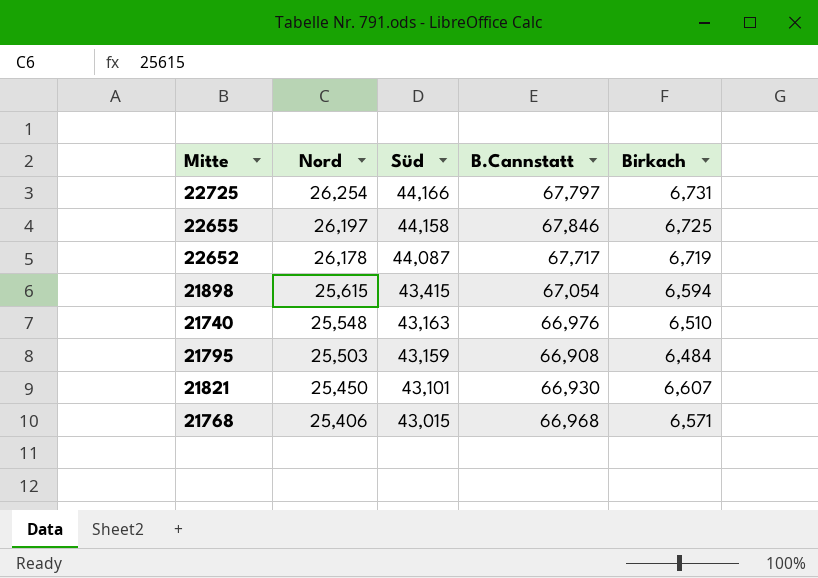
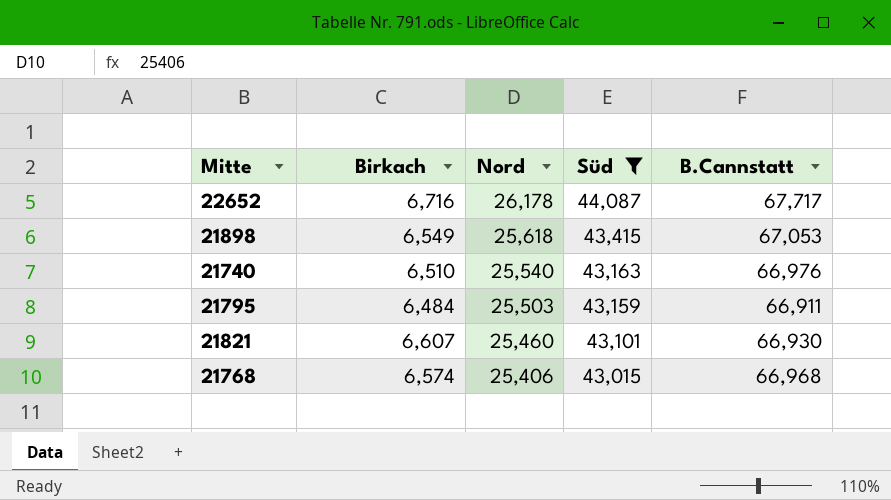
filter: none -> Süd <= 44,087
column Birkach | position: 5 -> 2
22652 | Birkach: 6,719 -> 6,716
21898 | Birkach: 6,594 -> 6,549
21898 | Nord: 25,615 -> 25,618
21898 | B.Cannstatt: 67,054 -> 67,053
21740 | Nord: 25,548 -> 25,540
21795 | B.Cannstatt: 66,908 -> 66,911
21821 | Nord: 25,450 -> 25,460
21768 | Birkach: 6,571 -> 6,574

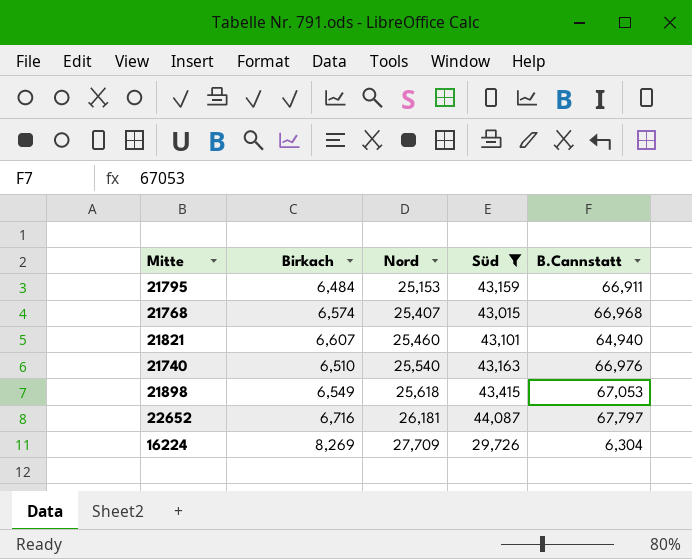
row order: Nord descending -> Nord ascending
21795 | Nord: 25,503 -> 25,153
21768 | Nord: 25,406 -> 25,407
21821 | B.Cannstatt: 66,930 -> 64,940
22652 | Nord: 26,178 -> 26,181
22652 | B.Cannstatt: 67,717 -> 67,797
row 16224: none -> 8,269 | 27,709 | 29,726 | 6,304

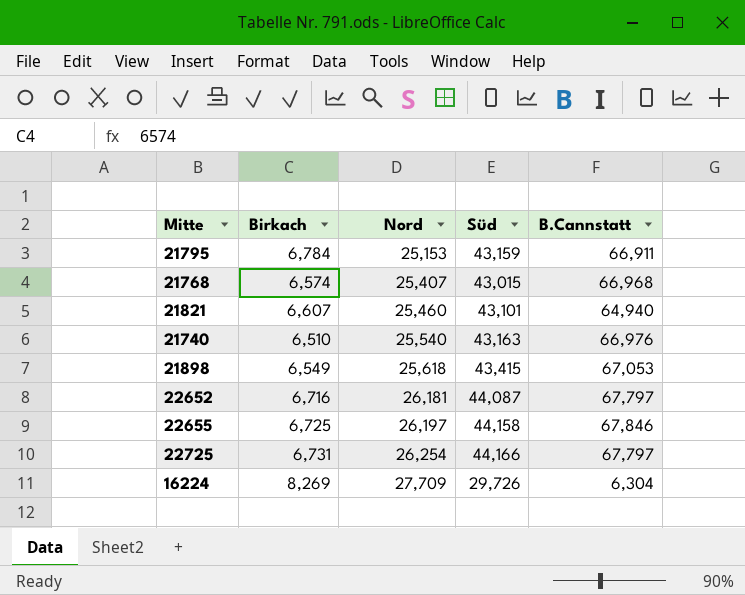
filter: Süd <= 44,087 -> none
21795 | Birkach: 6,484 -> 6,784

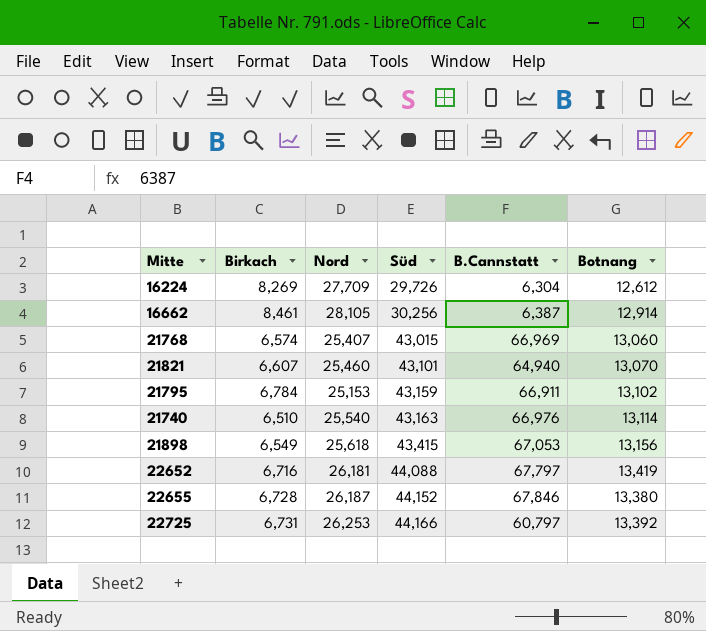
row order: Nord ascending -> Süd ascending
column Botnang | position: none -> 6
row 16662: none -> 8,461 | 28,105 | 30,256 | 6,387 | 12,914
21768 | B.Cannstatt: 66,968 -> 66,969
22652 | Süd: 44,087 -> 44,088
22655 | Birkach: 6,725 -> 6,728
22655 | Nord: 26,197 -> 26,187
22655 | Süd: 44,158 -> 44,152
22725 | Nord: 26,254 -> 26,253
22725 | B.Cannstatt: 67,797 -> 60,797

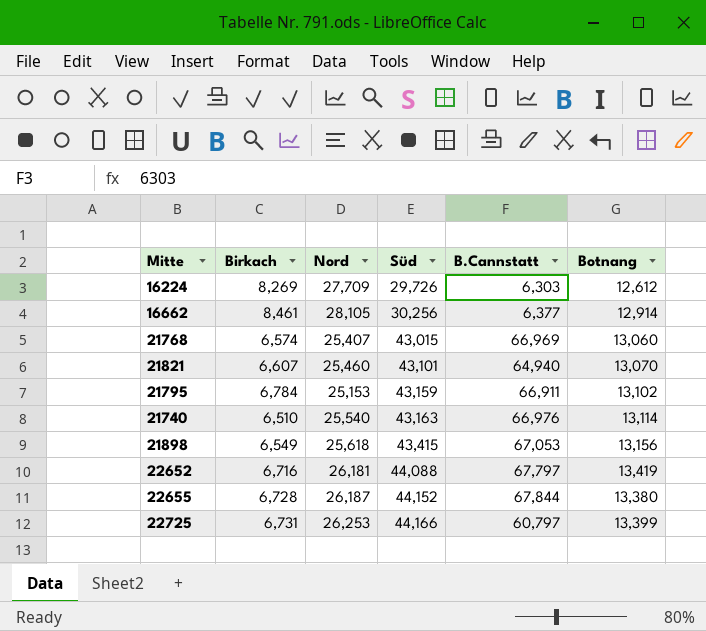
16224 | B.Cannstatt: 6,304 -> 6,303
16662 | B.Cannstatt: 6,387 -> 6,377
22655 | B.Cannstatt: 67,846 -> 67,844
22725 | Botnang: 13,392 -> 13,399

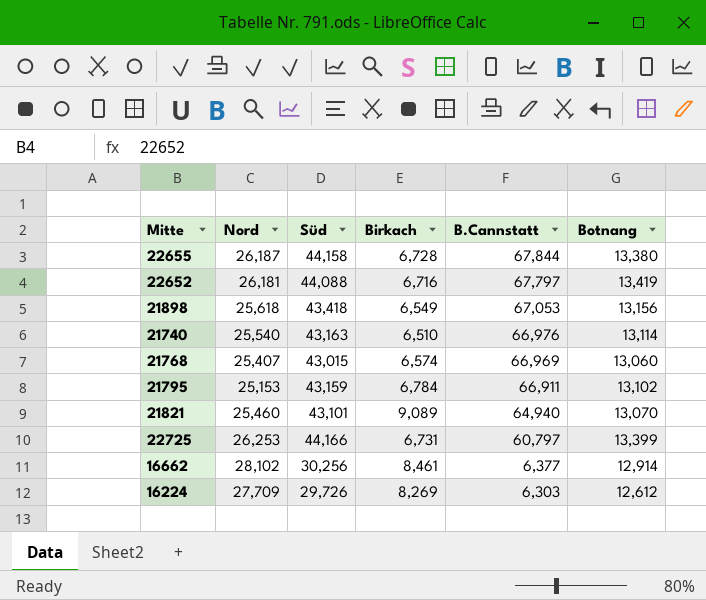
row order: Süd ascending -> B.Cannstatt descending
column Birkach | position: 2 -> 4
22655 | Süd: 44,152 -> 44,158
21898 | Süd: 43,415 -> 43,418
21821 | Birkach: 6,607 -> 9,089
16662 | Nord: 28,105 -> 28,102

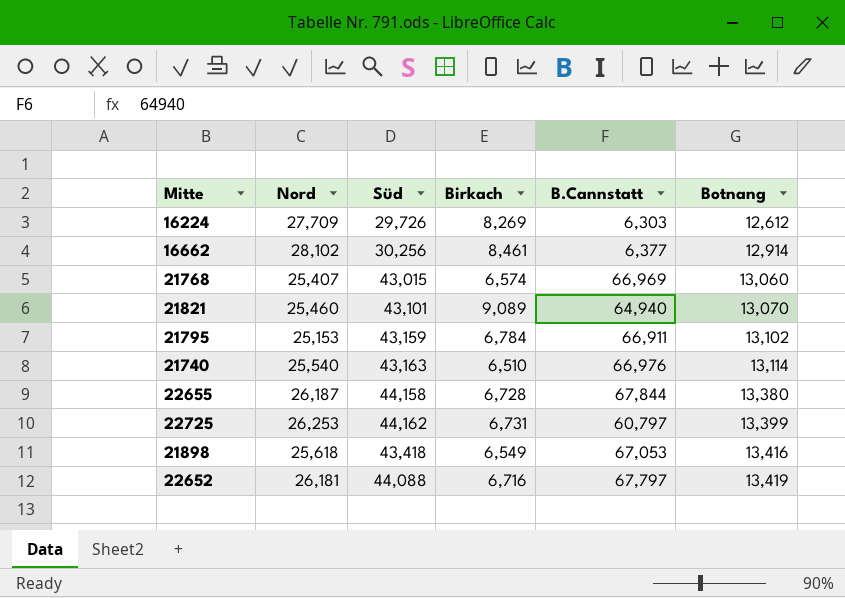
row order: B.Cannstatt descending -> Botnang ascending
22725 | Süd: 44,166 -> 44,162
21898 | Botnang: 13,156 -> 13,416

